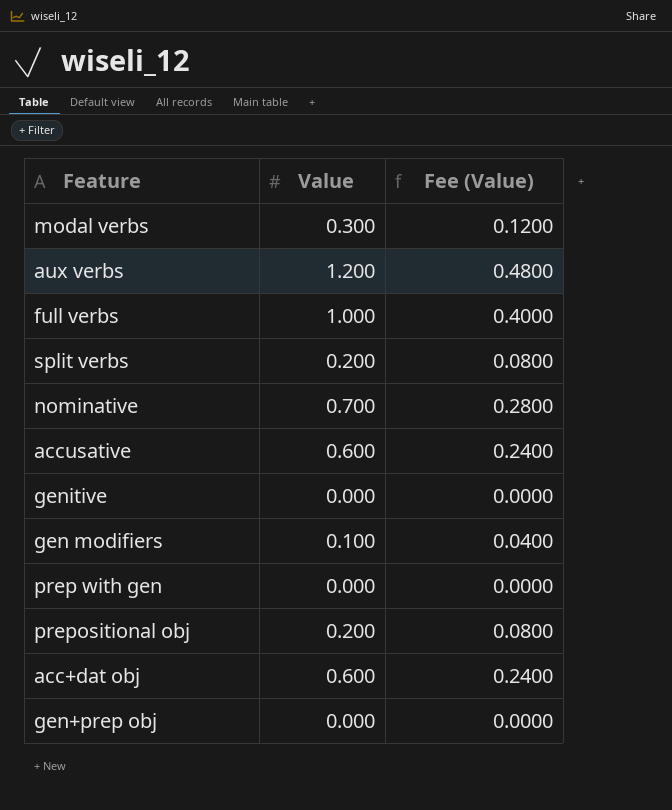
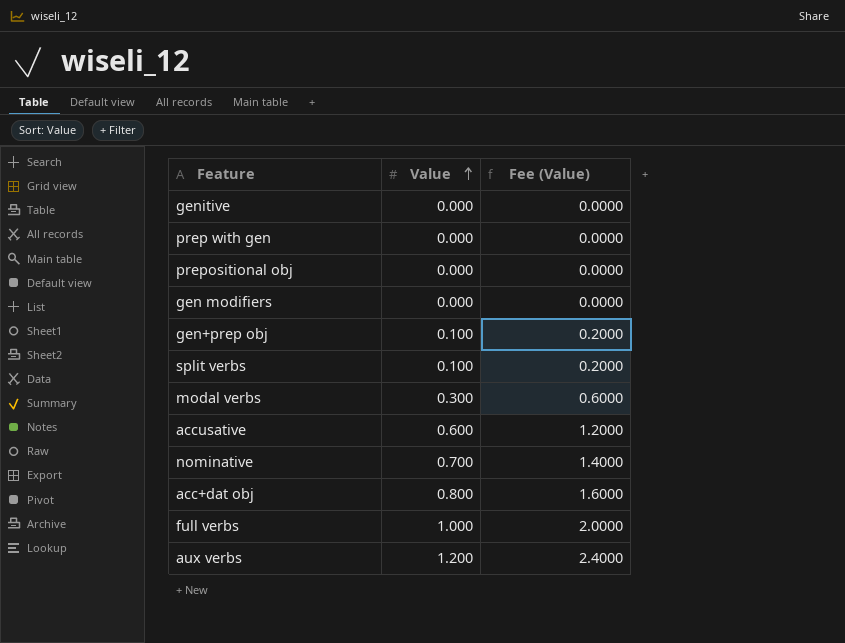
row order: none -> Value ascending
column Fee (Value) | formula: [Value] * 0.4 -> [Value] * 2
prepositional obj | Value: 0.200 -> 0.000
gen modifiers | Value: 0.100 -> 0.000
gen+prep obj | Value: 0.000 -> 0.100
split verbs | Value: 0.200 -> 0.100
acc+dat obj | Value: 0.600 -> 0.800

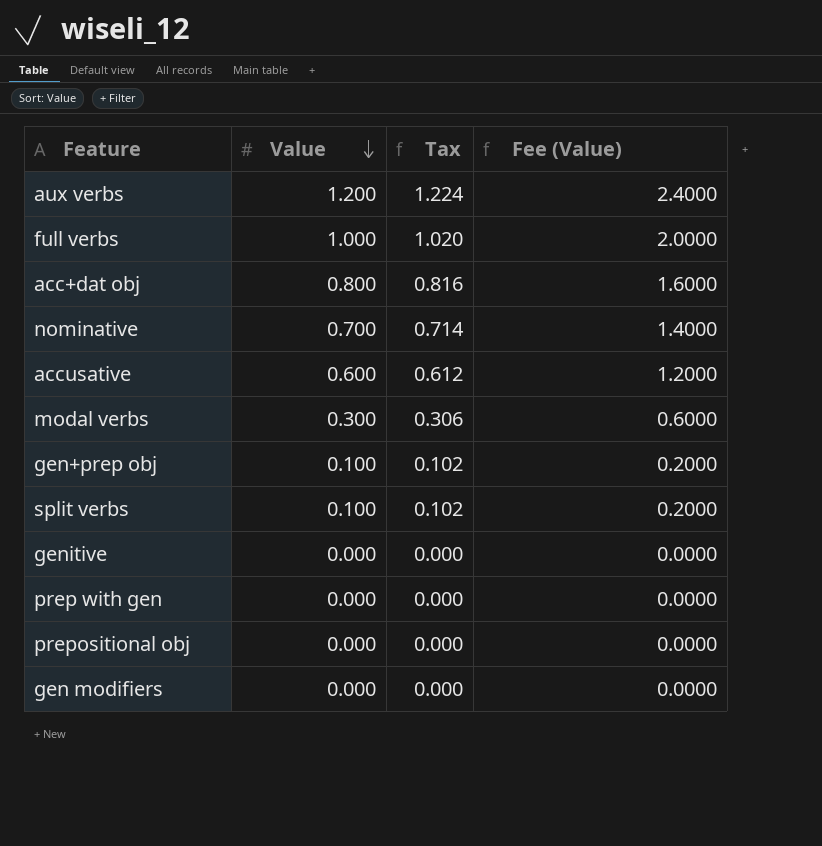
row order: Value ascending -> Value descending
column Tax | formula: none -> [Value] * 1.02

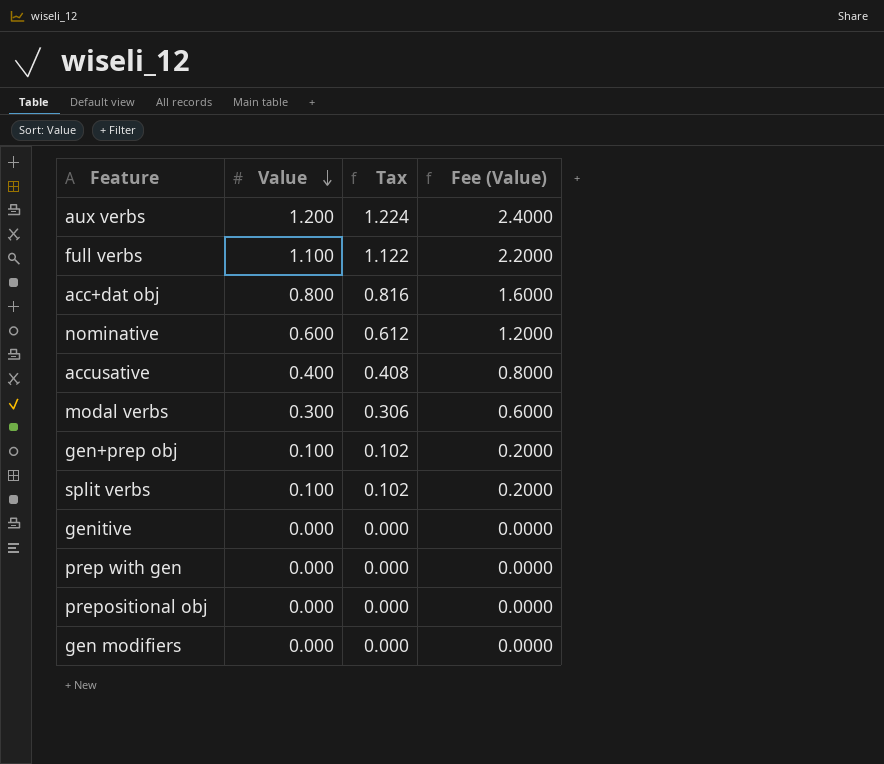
full verbs | Value: 1.000 -> 1.100
full verbs | Tax: 1.020 -> 1.122
full verbs | Fee (Value): 2.0000 -> 2.2000
nominative | Value: 0.700 -> 0.600
nominative | Tax: 0.714 -> 0.612
nominative | Fee (Value): 1.4000 -> 1.2000
accusative | Value: 0.600 -> 0.400
accusative | Tax: 0.612 -> 0.408
accusative | Fee (Value): 1.2000 -> 0.8000

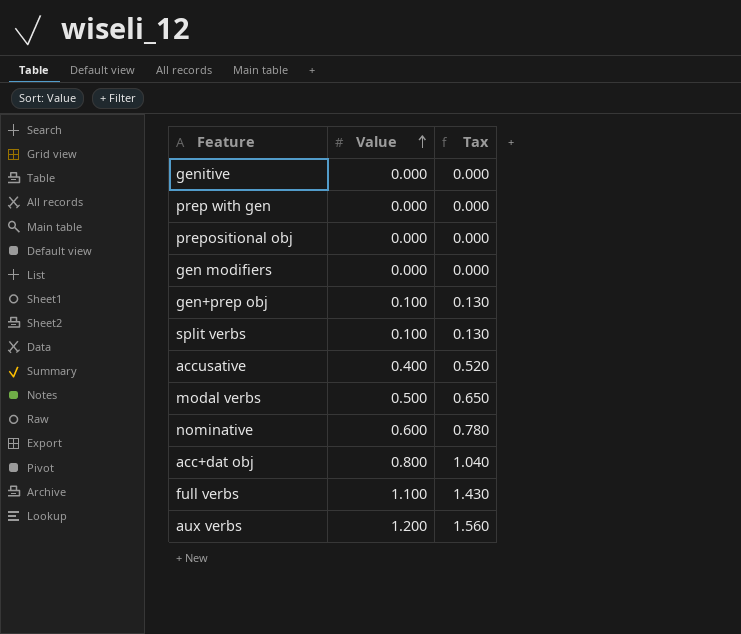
row order: Value descending -> Value ascending
column Fee (Value) | formula: [Value] * 2 -> none
column Tax | formula: [Value] * 1.02 -> [Value] * 1.3
modal verbs | Value: 0.300 -> 0.500

